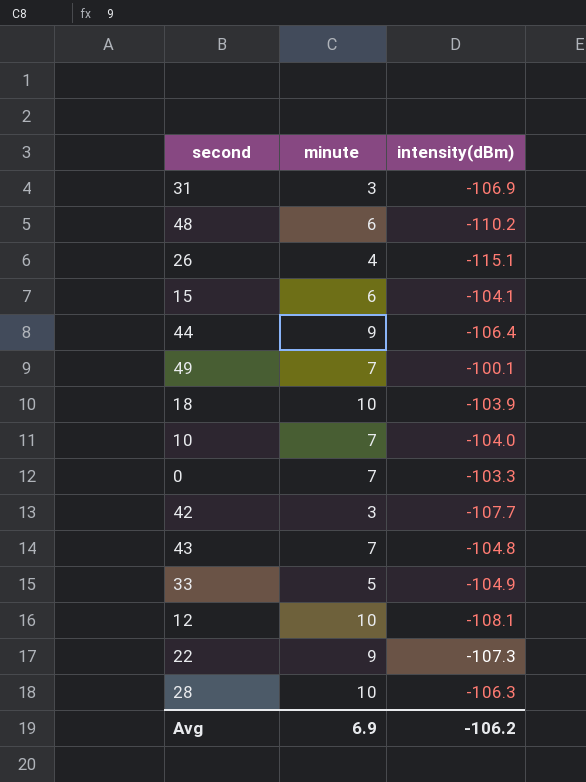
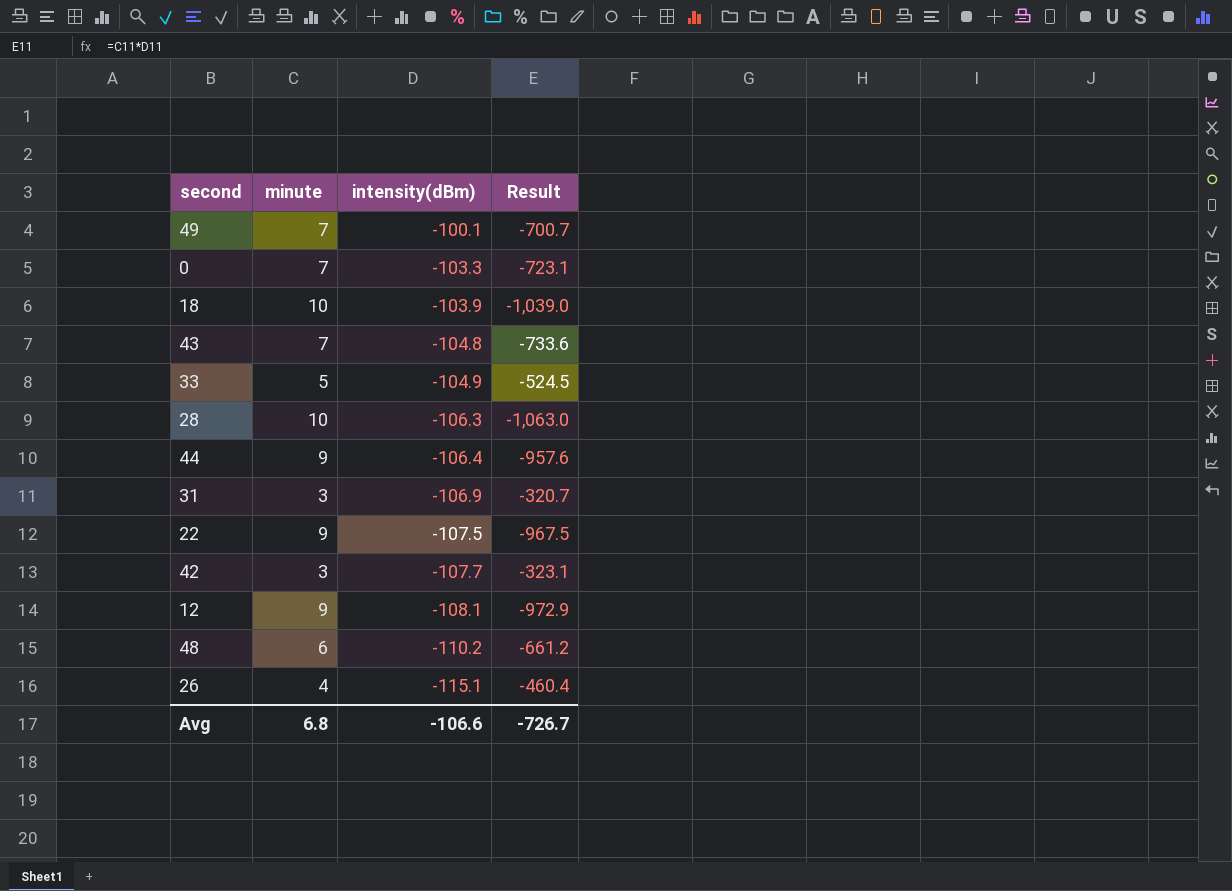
row order: none -> intensity(dBm) descending
column Result | formula: none -> [minute] * [intensity(dBm)]
row 15: 6 | -104.1 -> none
row 10: 7 | -104.0 -> none
22 | intensity(dBm): -107.3 -> -107.5
12 | minute: 10 -> 9
Avg | minute: 6.9 -> 6.8
Avg | intensity(dBm): -106.2 -> -106.6

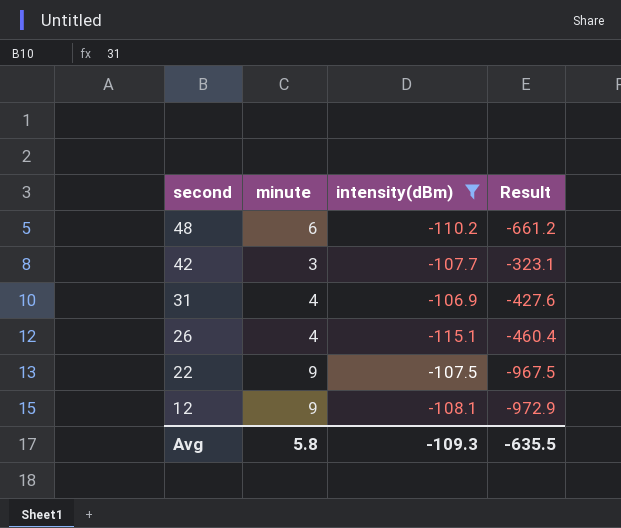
filter: none -> intensity(dBm) <= -106.9
row order: intensity(dBm) descending -> second descending
31 | minute: 3 -> 4
31 | Result: -320.7 -> -427.6
Avg | minute: 6.8 -> 5.8
Avg | intensity(dBm): -106.6 -> -109.3
Avg | Result: -726.7 -> -635.5

